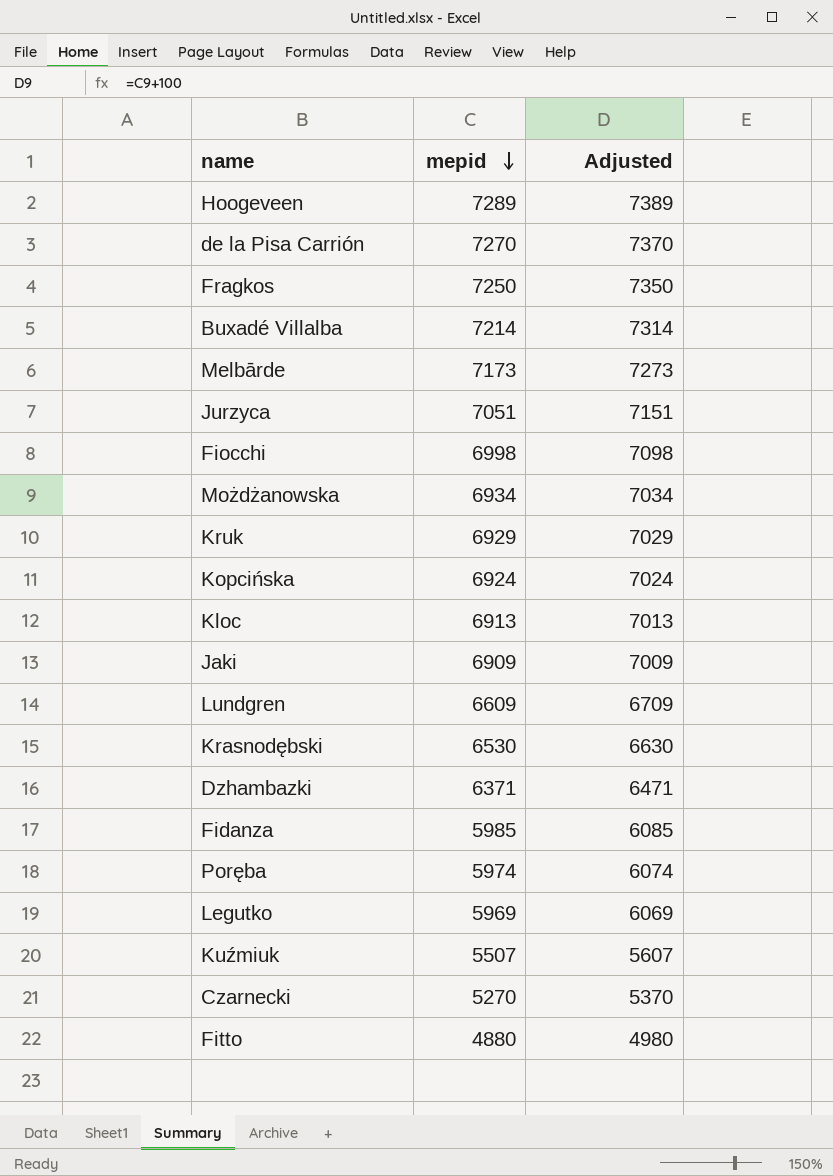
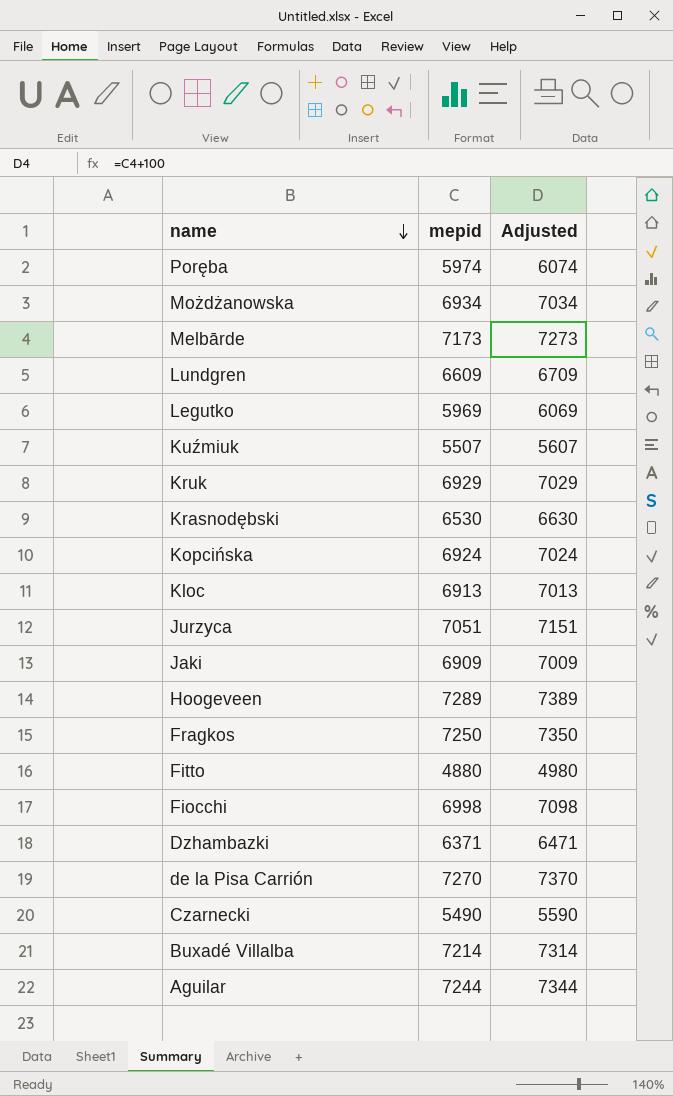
row order: mepid descending -> name descending
row Fidanza: 5985 | 6085 -> none
Czarnecki | mepid: 5270 -> 5490
Czarnecki | Adjusted: 5370 -> 5590
row Aguilar: none -> 7244 | 7344

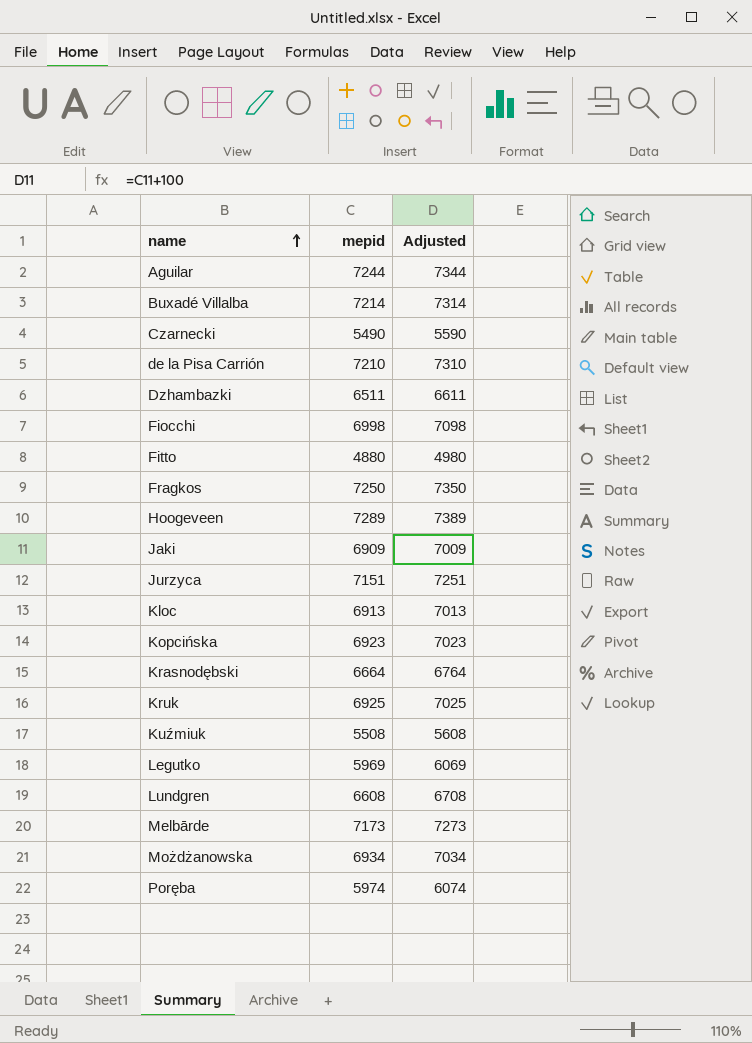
row order: name descending -> name ascending
de la Pisa Carrión | mepid: 7270 -> 7210
de la Pisa Carrión | Adjusted: 7370 -> 7310
Dzhambazki | mepid: 6371 -> 6511
Dzhambazki | Adjusted: 6471 -> 6611
Jurzyca | mepid: 7051 -> 7151
Jurzyca | Adjusted: 7151 -> 7251
Kopcińska | mepid: 6924 -> 6923
Kopcińska | Adjusted: 7024 -> 7023
Krasnodębski | mepid: 6530 -> 6664
Krasnodębski | Adjusted: 6630 -> 6764
Kruk | mepid: 6929 -> 6925
Kruk | Adjusted: 7029 -> 7025
Kuźmiuk | mepid: 5507 -> 5508
Kuźmiuk | Adjusted: 5607 -> 5608
Lundgren | mepid: 6609 -> 6608
Lundgren | Adjusted: 6709 -> 6708

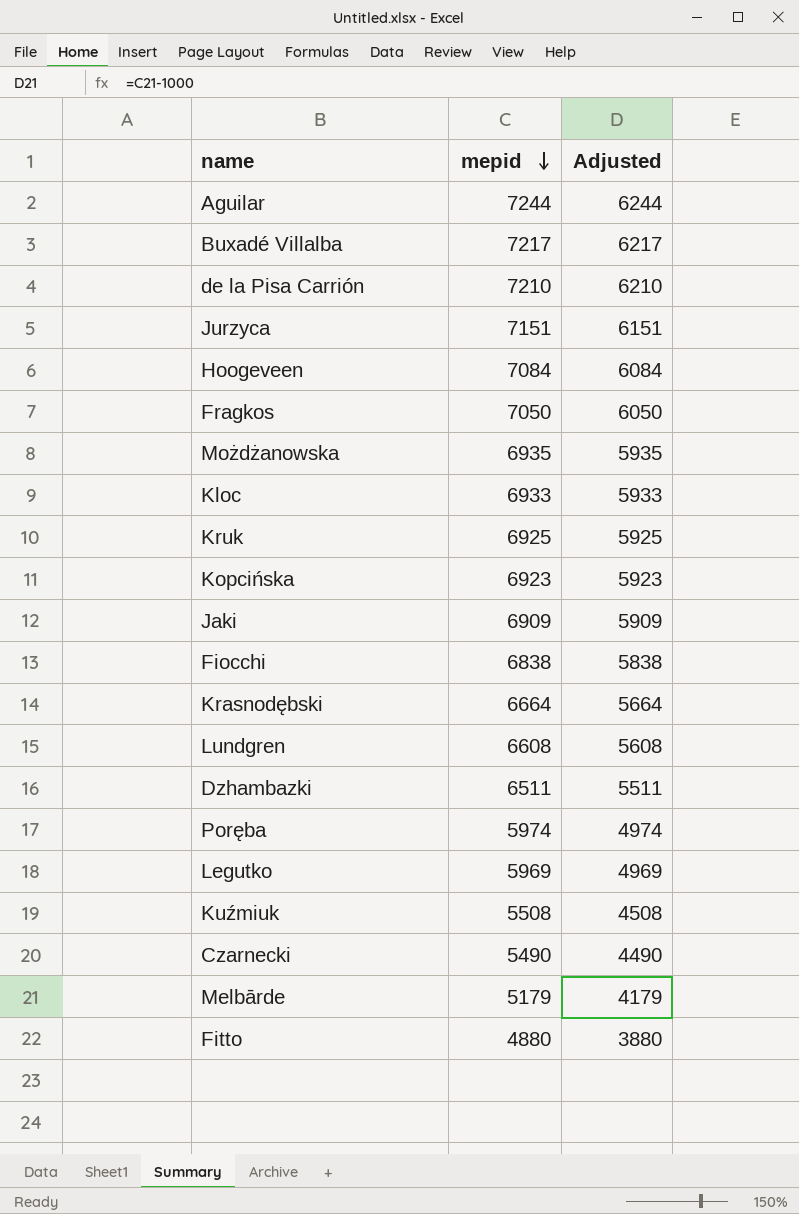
row order: name ascending -> mepid descending
column Adjusted | formula: [mepid] + 100 -> [mepid] - 1000
Buxadé Villalba | mepid: 7214 -> 7217
Hoogeveen | mepid: 7289 -> 7084
Fragkos | mepid: 7250 -> 7050
Możdżanowska | mepid: 6934 -> 6935
Kloc | mepid: 6913 -> 6933
Fiocchi | mepid: 6998 -> 6838
Melbārde | mepid: 7173 -> 5179

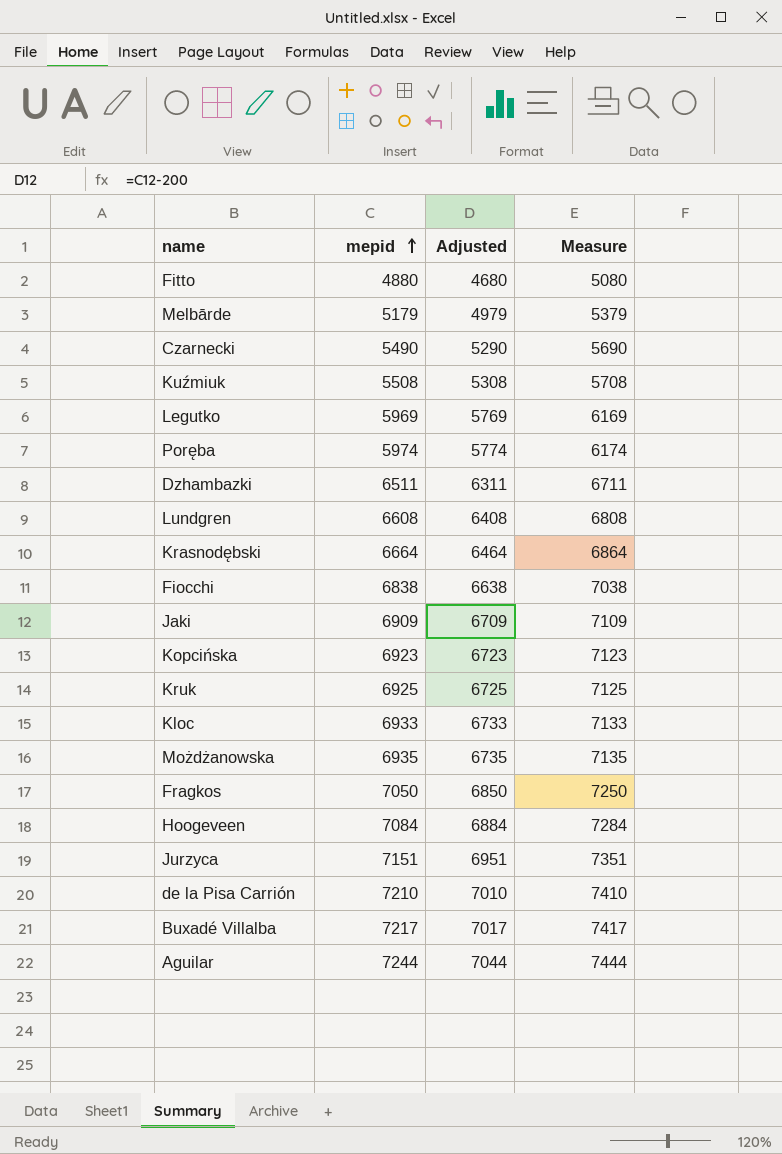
row order: mepid descending -> mepid ascending
column Adjusted | formula: [mepid] - 1000 -> [mepid] - 200
column Measure | formula: none -> [mepid] + 200

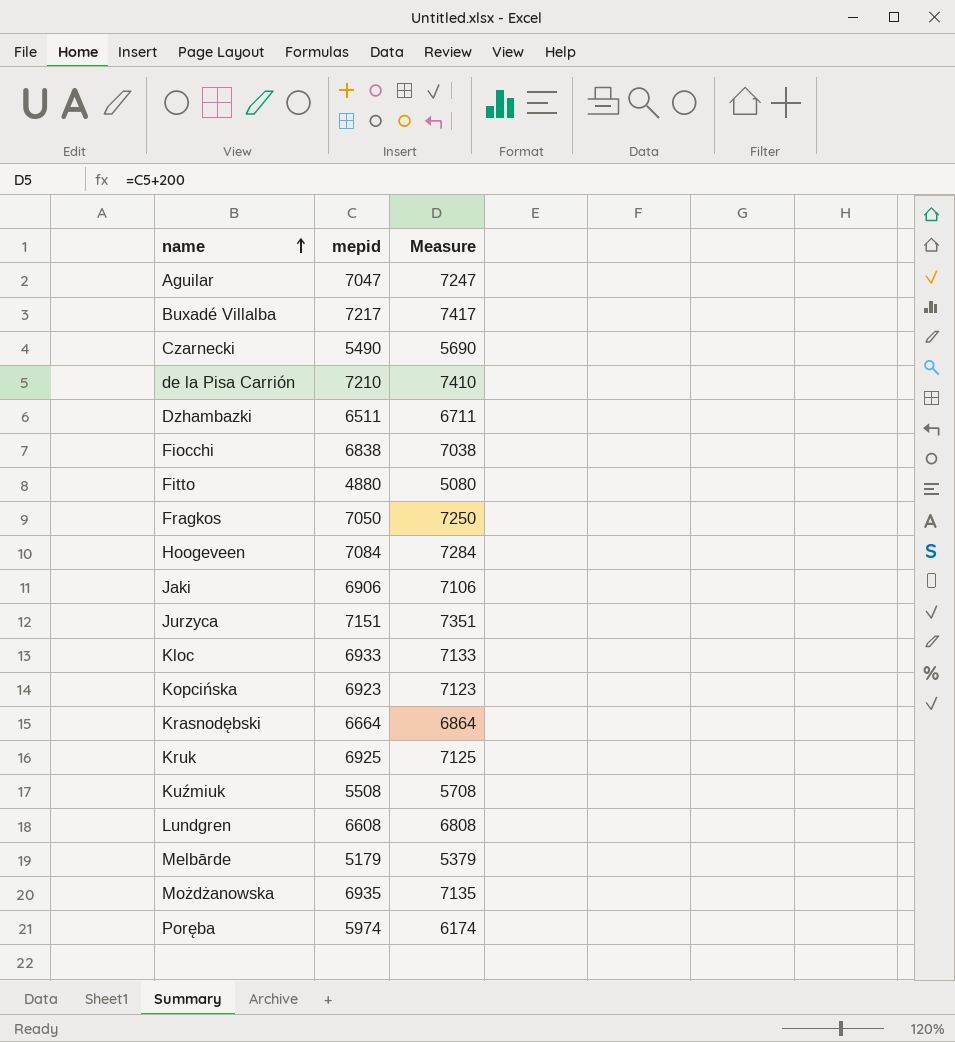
row order: mepid ascending -> name ascending
column Adjusted | formula: [mepid] - 200 -> none
row Legutko: 5969 | 5769 | 6169 -> none
Aguilar | mepid: 7244 -> 7047
Aguilar | Measure: 7444 -> 7247
Jaki | mepid: 6909 -> 6906
Jaki | Measure: 7109 -> 7106

